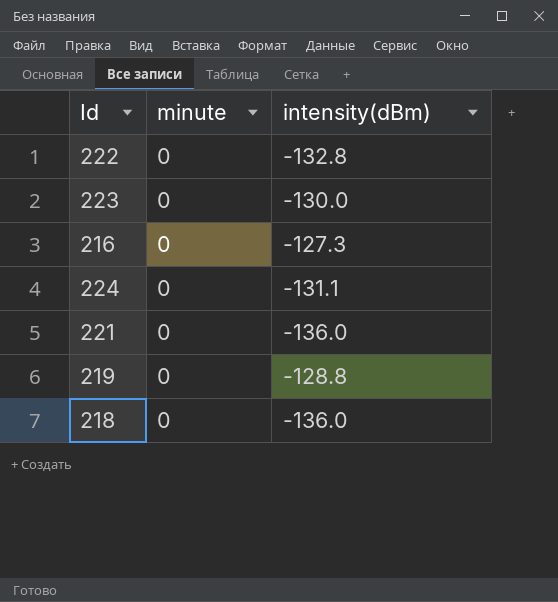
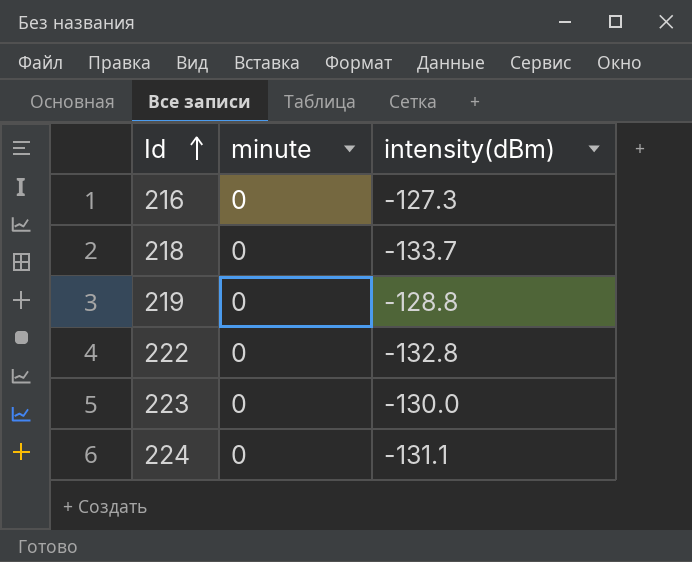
row order: none -> Id ascending
row 221: 0 | -136.0 -> none
218 | intensity(dBm): -136.0 -> -133.7

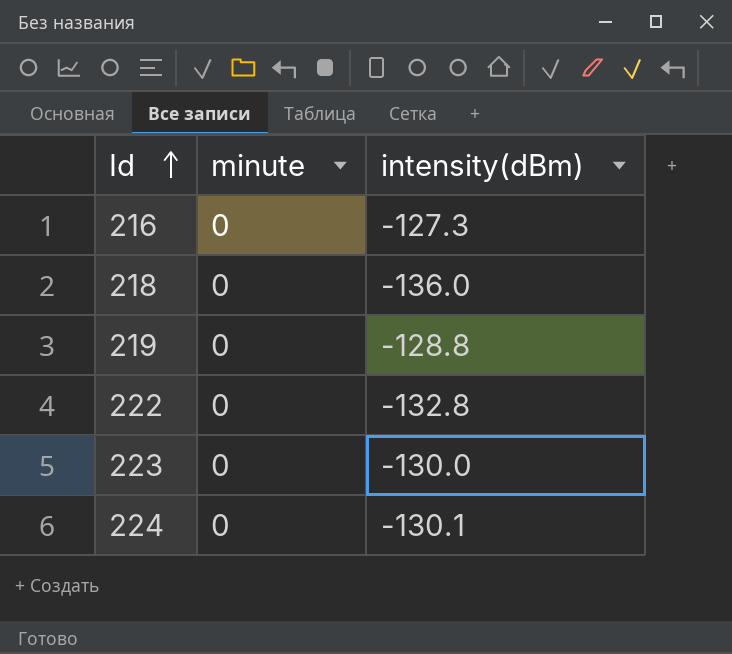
218 | intensity(dBm): -133.7 -> -136.0
224 | intensity(dBm): -131.1 -> -130.1

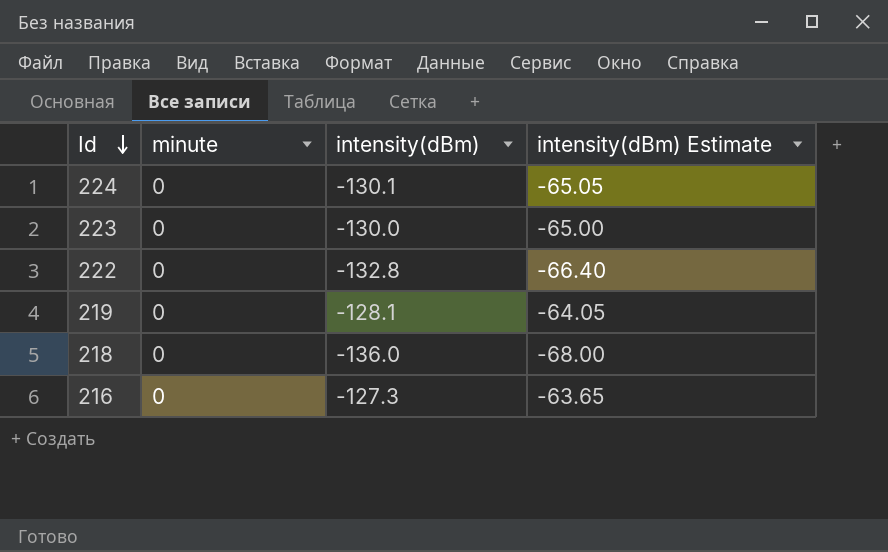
row order: Id ascending -> Id descending
column intensity(dBm) Estimate | formula: none -> [intensity(dBm)] * 0.5
219 | intensity(dBm): -128.8 -> -128.1

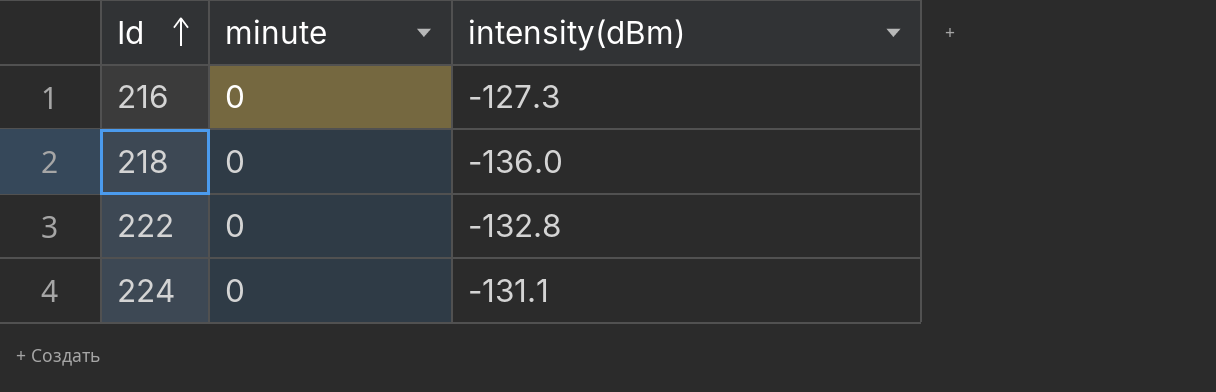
row order: Id descending -> Id ascending
column intensity(dBm) Estimate | formula: [intensity(dBm)] * 0.5 -> none
row 223: 0 | -130.0 | -65.00 -> none
row 219: 0 | -128.1 | -64.05 -> none
224 | intensity(dBm): -130.1 -> -131.1

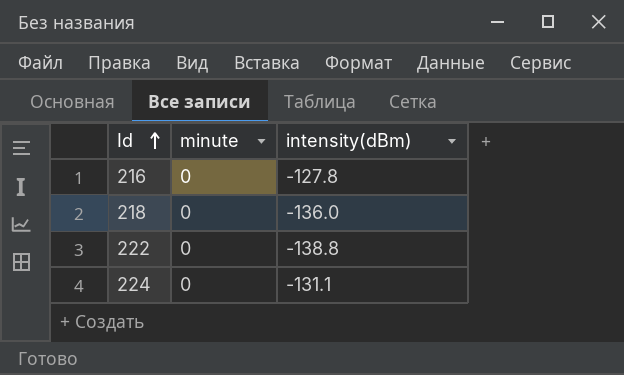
216 | intensity(dBm): -127.3 -> -127.8
222 | intensity(dBm): -132.8 -> -138.8

